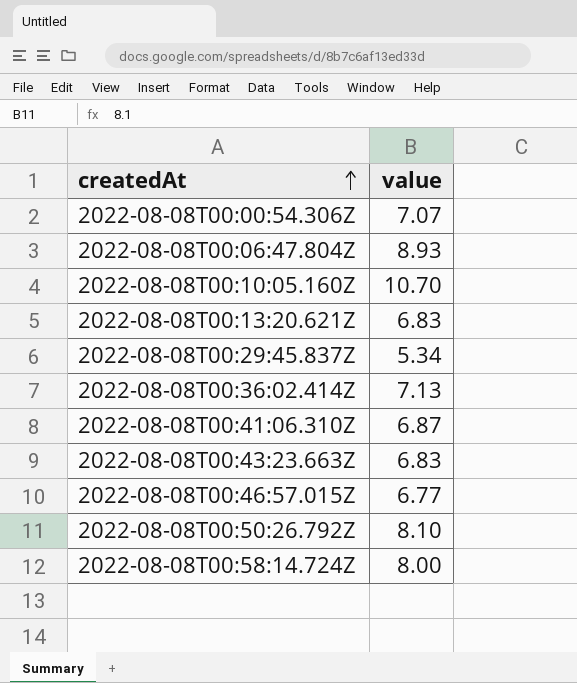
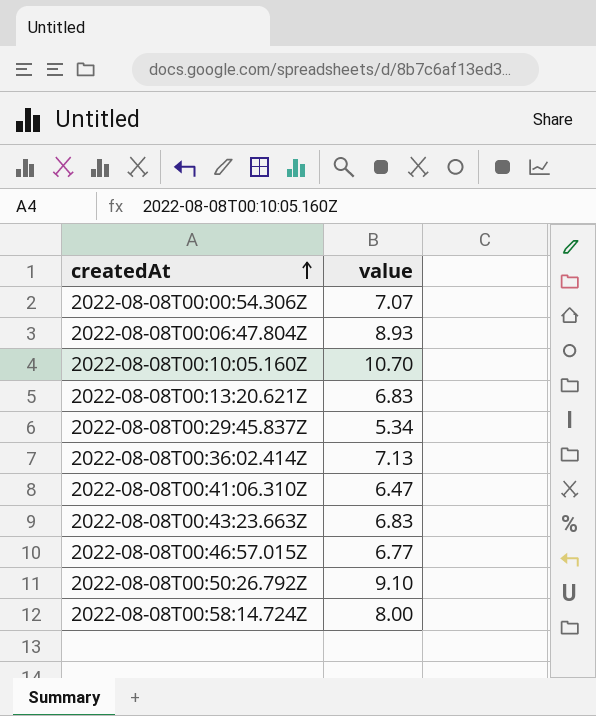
2022-08-08T00:41:06.310Z | value: 6.87 -> 6.47
2022-08-08T00:50:26.792Z | value: 8.10 -> 9.10

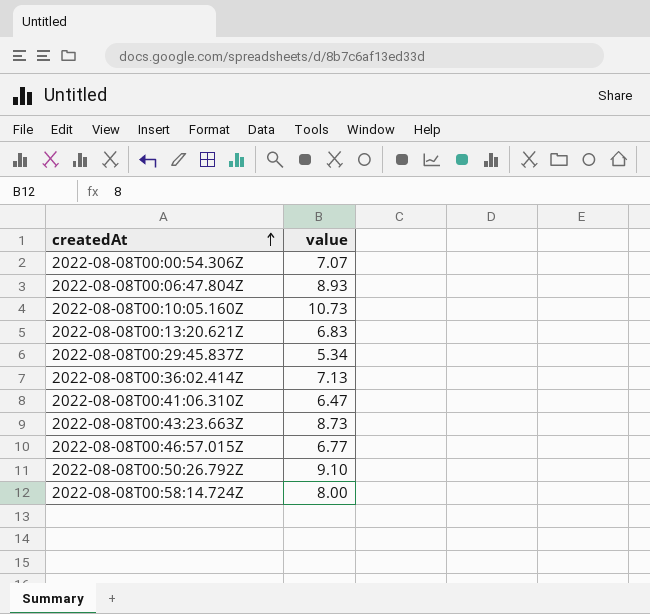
2022-08-08T00:10:05.160Z | value: 10.70 -> 10.73
2022-08-08T00:43:23.663Z | value: 6.83 -> 8.73

